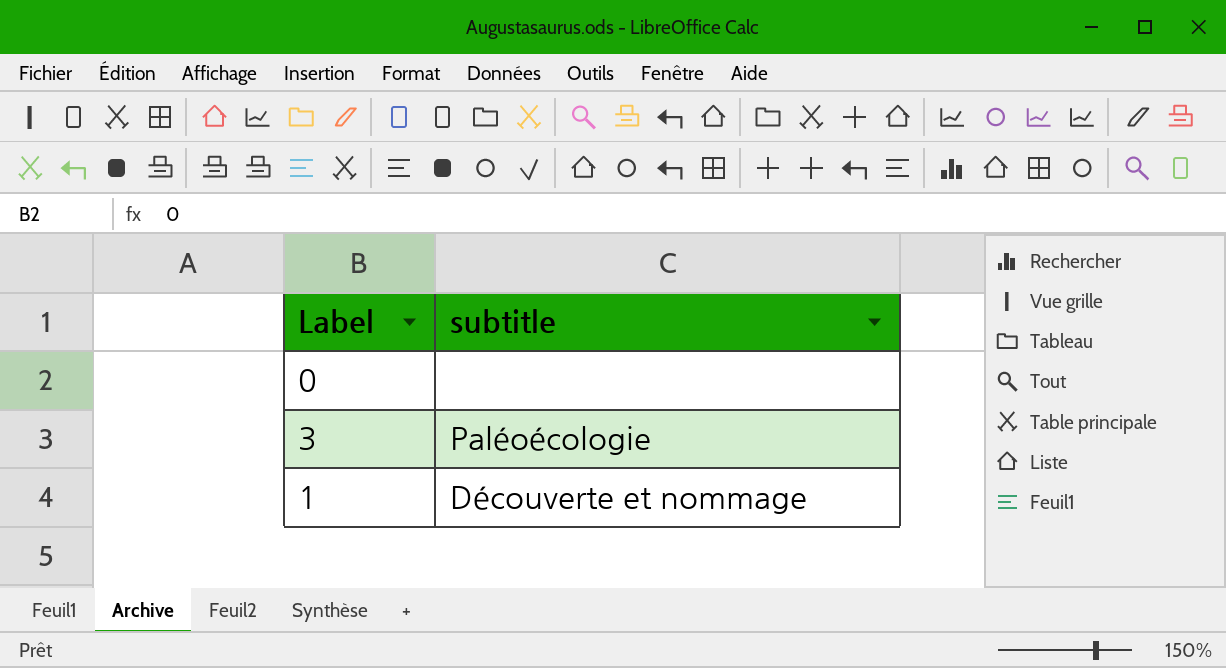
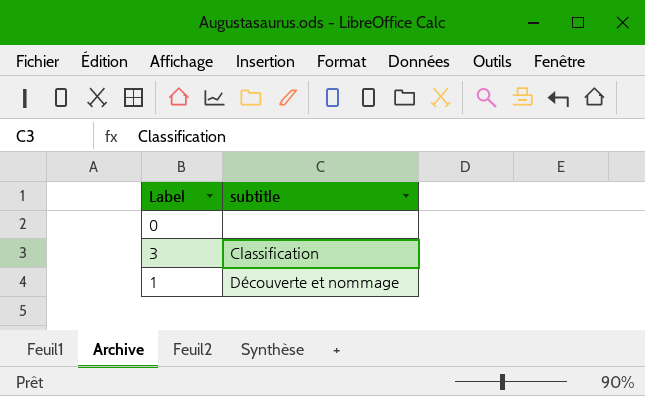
3 | subtitle: Paléoécologie -> Classification

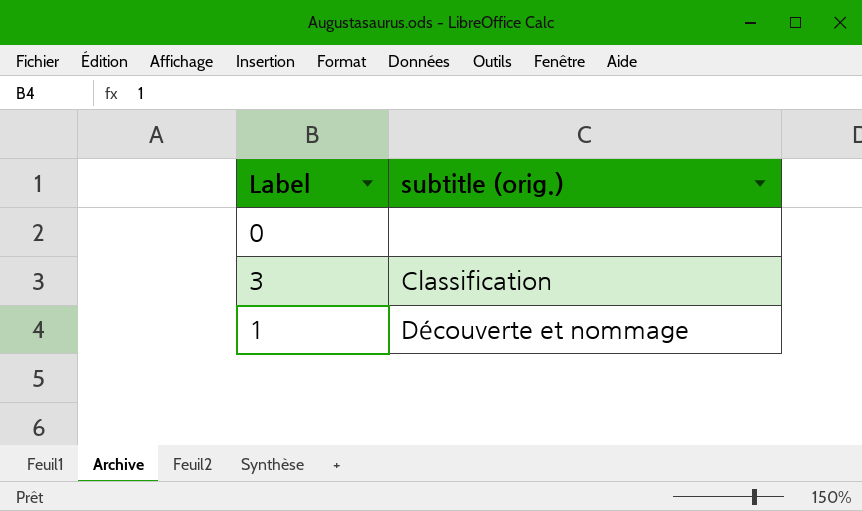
column name: subtitle -> subtitle (orig.)

